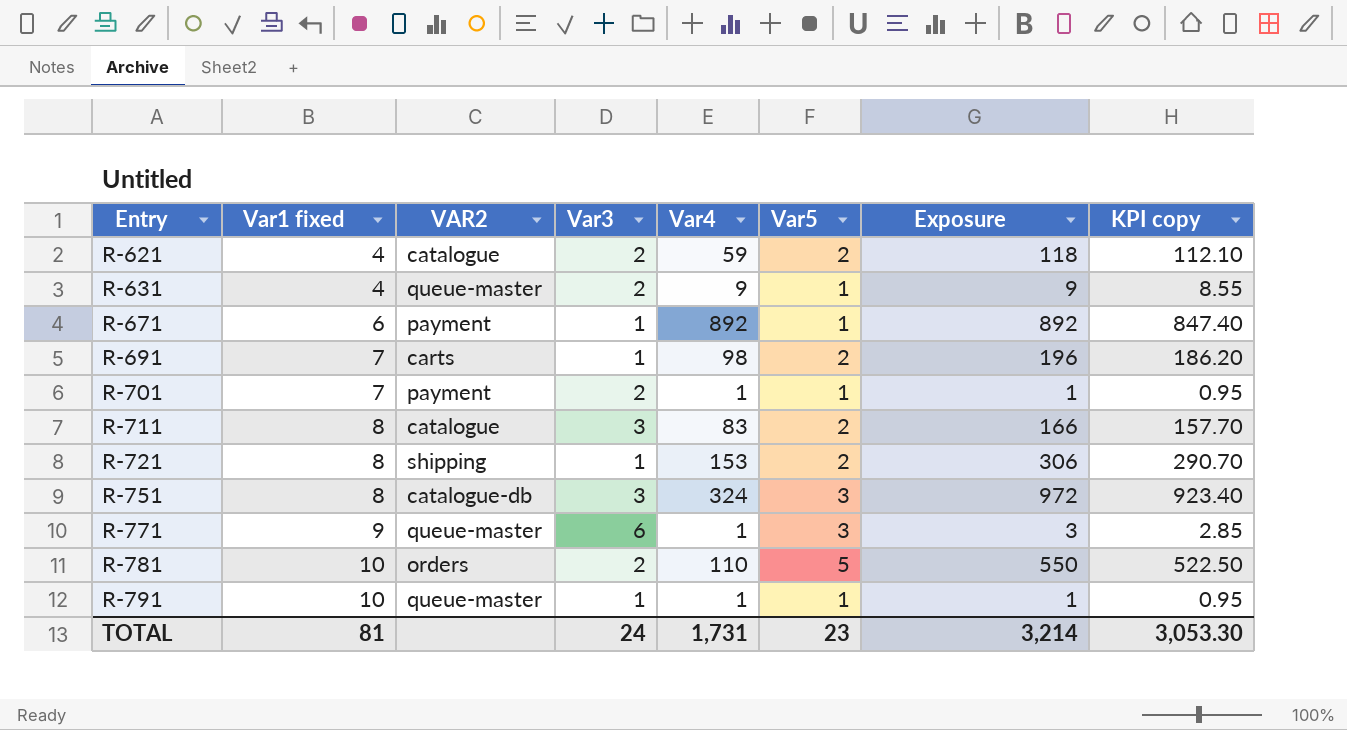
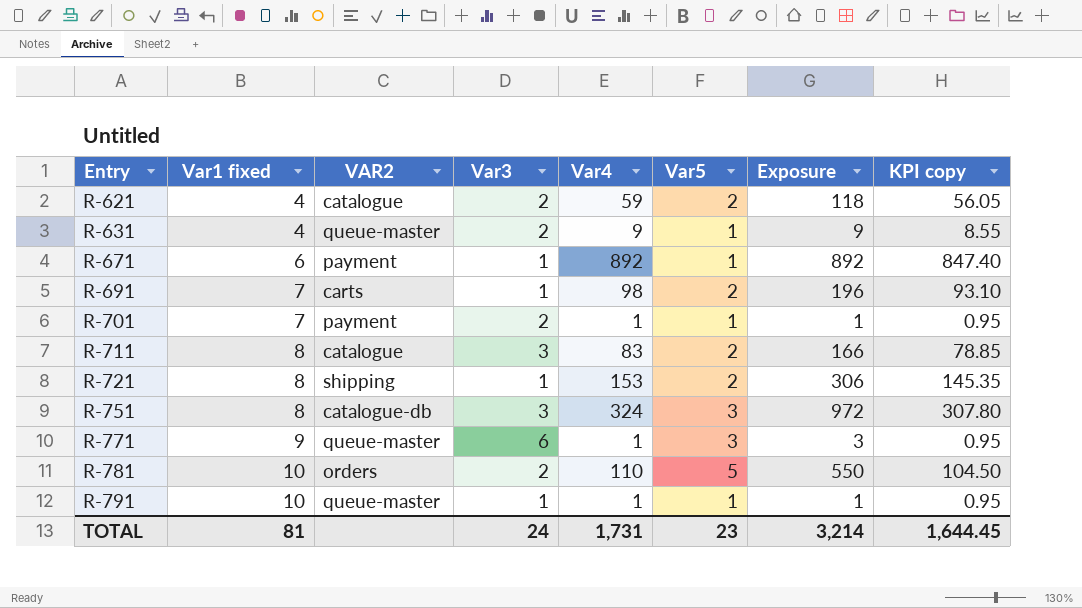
column KPI copy | formula: [Exposure] * 0.95 -> [Var4] * 0.95
TOTAL | KPI copy: 3,053.30 -> 1,644.45

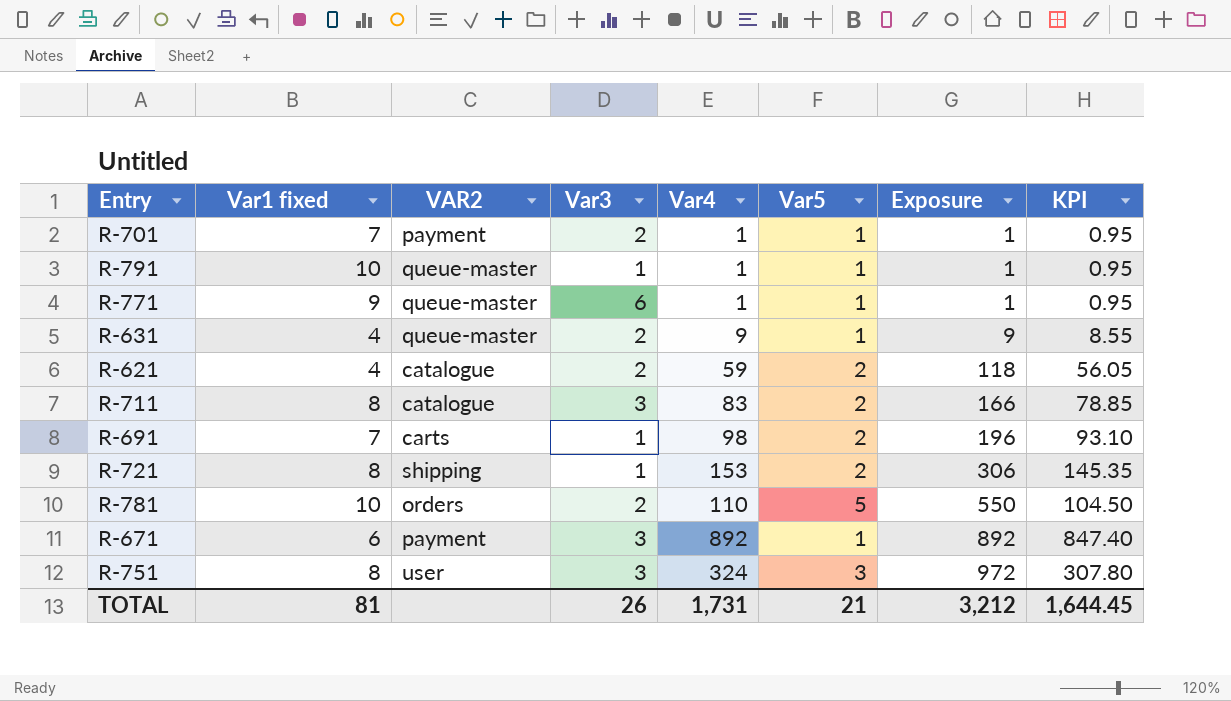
row order: Entry ascending -> Exposure ascending
column name: KPI copy -> KPI
R-771 | Var5: 3 -> 1
R-771 | Exposure: 3 -> 1
R-671 | Var3: 1 -> 3
R-751 | VAR2: catalogue-db -> user
TOTAL | Var3: 24 -> 26
TOTAL | Var5: 23 -> 21
TOTAL | Exposure: 3,214 -> 3,212

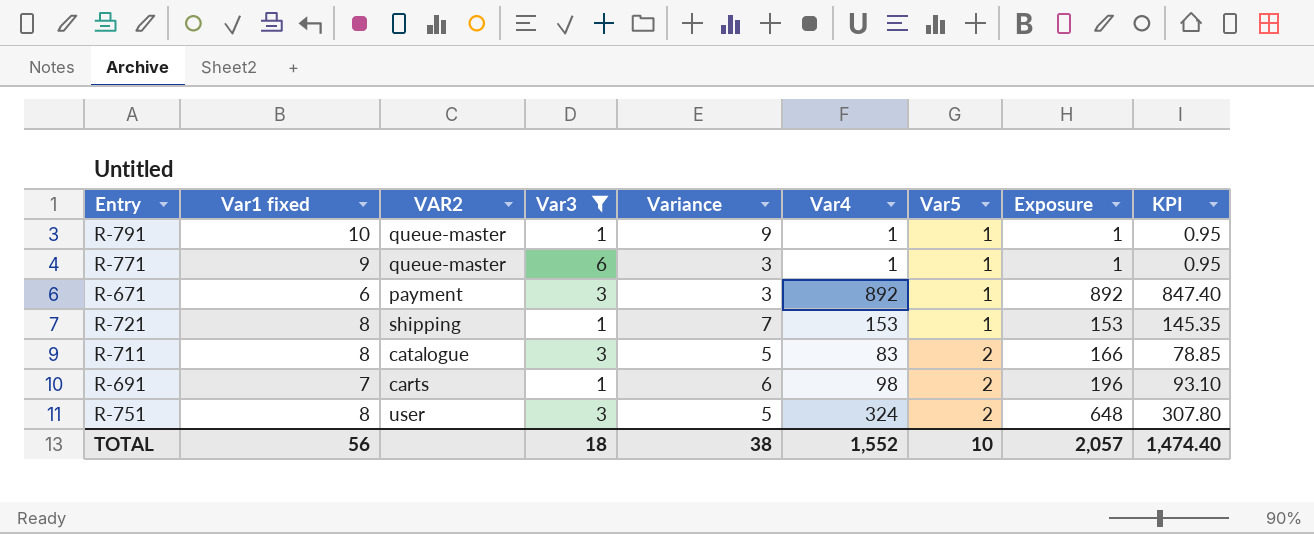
filter: none -> Var3 != 2
row order: Exposure ascending -> Var5 ascending
column Variance | formula: none -> [Var1 fixed] - [Var3]
R-721 | Var5: 2 -> 1
R-721 | Exposure: 306 -> 153
R-751 | Var5: 3 -> 2
R-751 | Exposure: 972 -> 648
TOTAL | Var1 fixed: 81 -> 56
TOTAL | Var3: 26 -> 18
TOTAL | Var4: 1,731 -> 1,552
TOTAL | Var5: 21 -> 10
TOTAL | Exposure: 3,212 -> 2,057
TOTAL | KPI: 1,644.45 -> 1,474.40

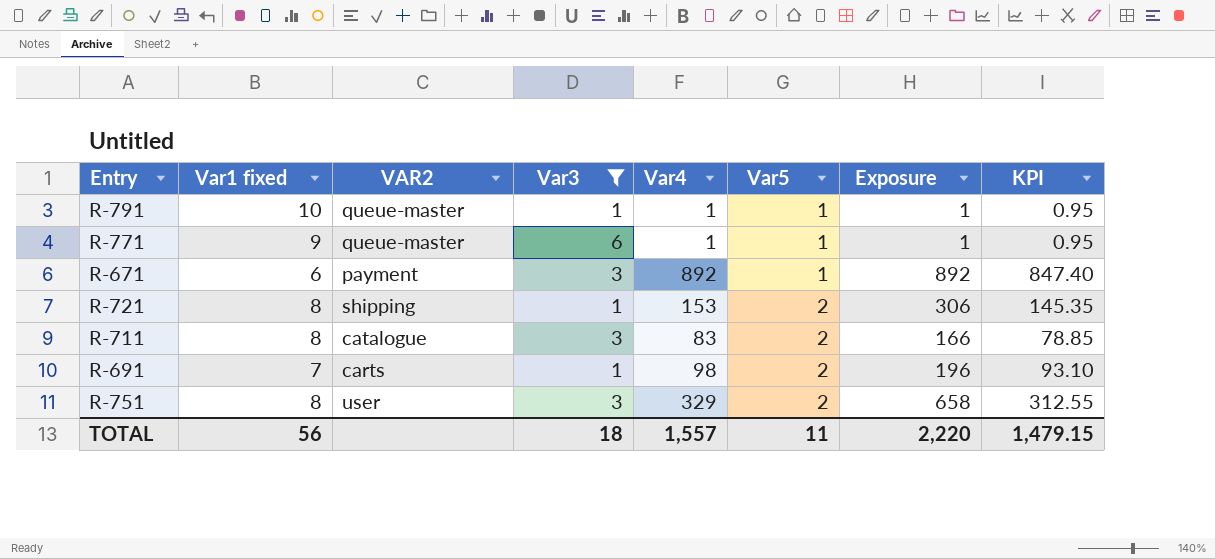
column Variance | formula: [Var1 fixed] - [Var3] -> none
R-721 | Var5: 1 -> 2
R-721 | Exposure: 153 -> 306
R-751 | Var4: 324 -> 329
R-751 | Exposure: 648 -> 658
R-751 | KPI: 307.80 -> 312.55
TOTAL | Var4: 1,552 -> 1,557
TOTAL | Var5: 10 -> 11
TOTAL | Exposure: 2,057 -> 2,220
TOTAL | KPI: 1,474.40 -> 1,479.15

